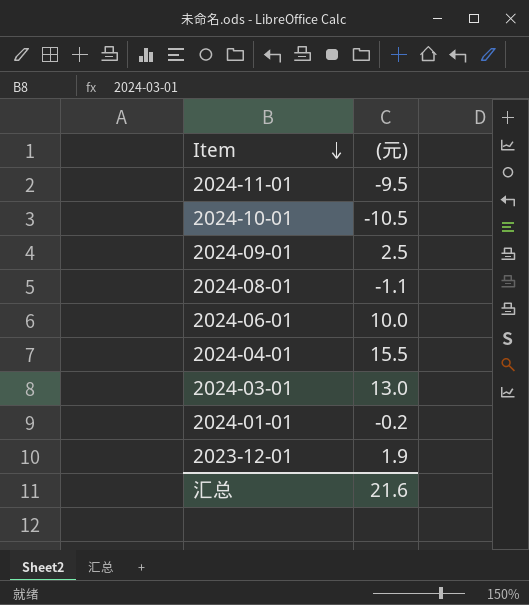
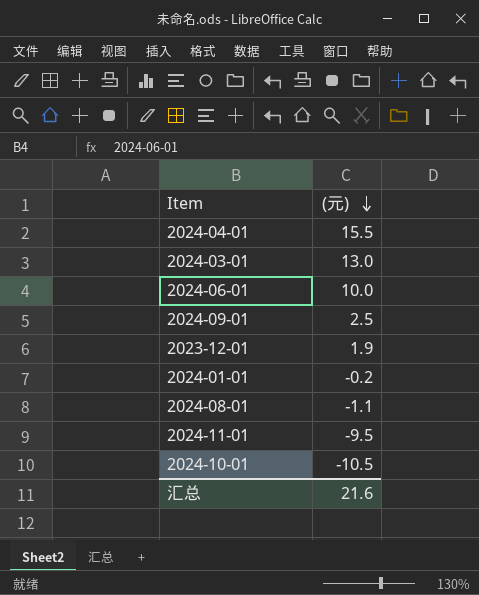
row order: Item descending -> (元) descending

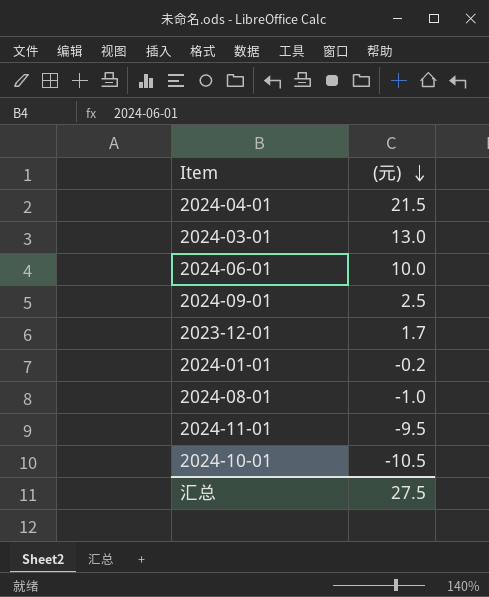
2024-04-01 | (元): 15.5 -> 21.5
2023-12-01 | (元): 1.9 -> 1.7
2024-08-01 | (元): -1.1 -> -1.0
汇总 | (元): 21.6 -> 27.5

